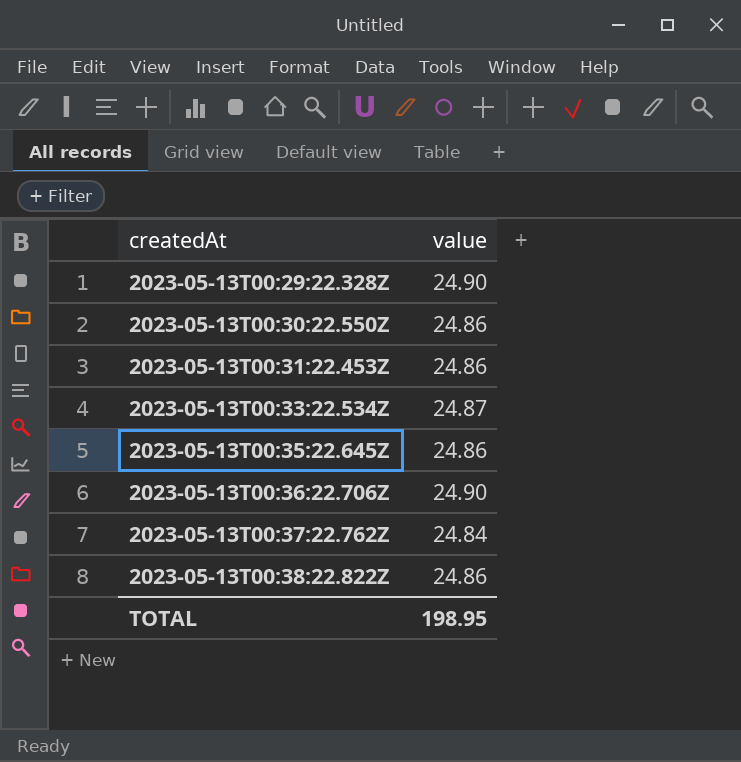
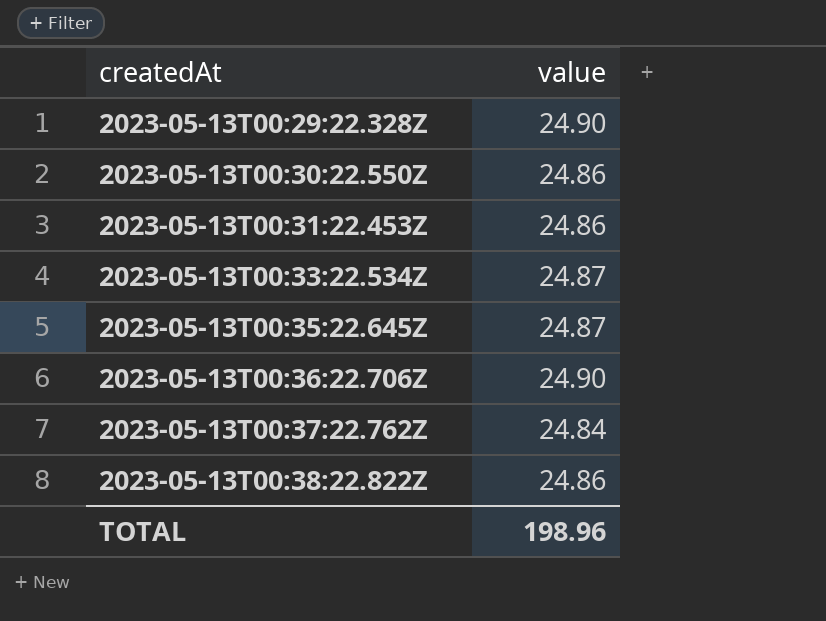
2023-05-13T00:35:22.645Z | value: 24.86 -> 24.87
TOTAL | value: 198.95 -> 198.96

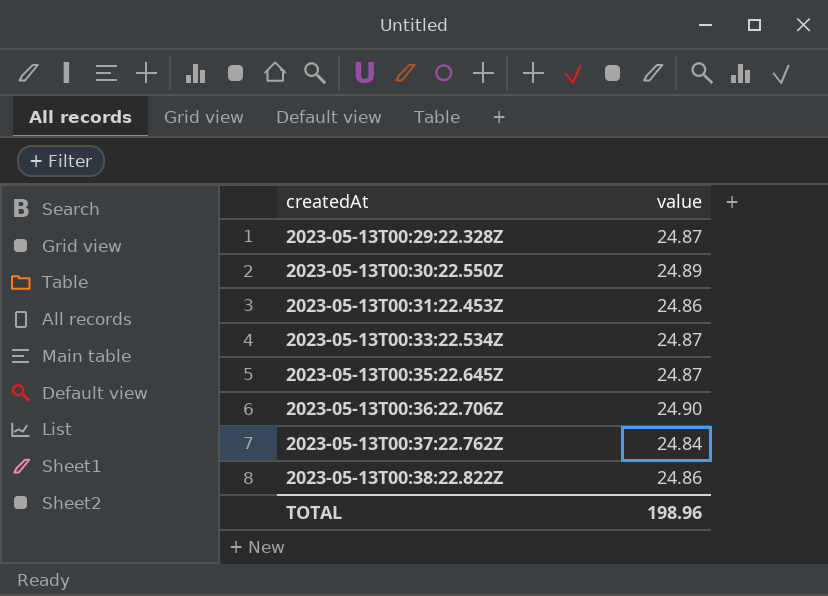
2023-05-13T00:29:22.328Z | value: 24.90 -> 24.87
2023-05-13T00:30:22.550Z | value: 24.86 -> 24.89

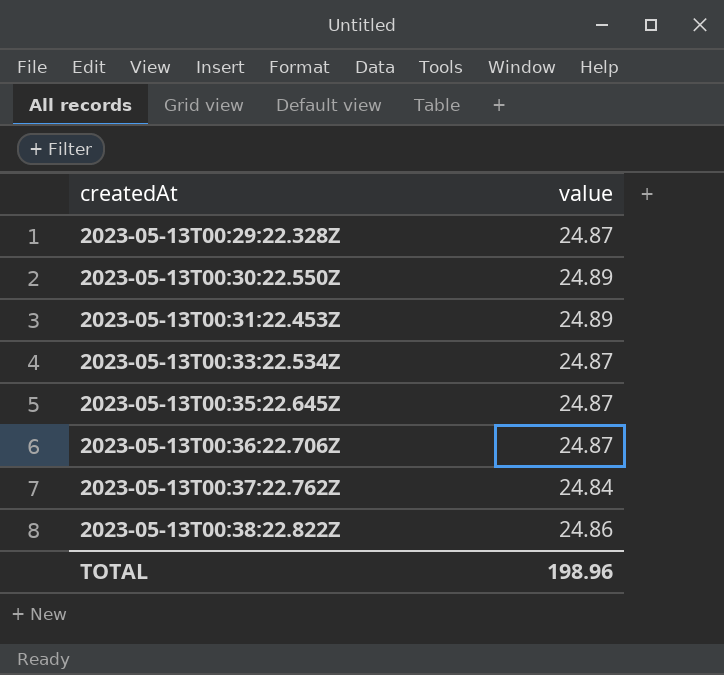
2023-05-13T00:31:22.453Z | value: 24.86 -> 24.89
2023-05-13T00:36:22.706Z | value: 24.90 -> 24.87

